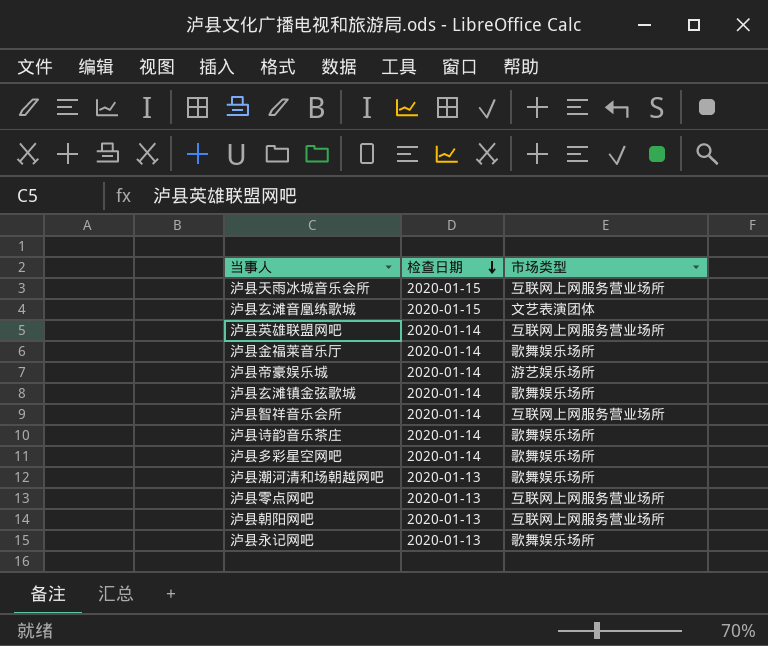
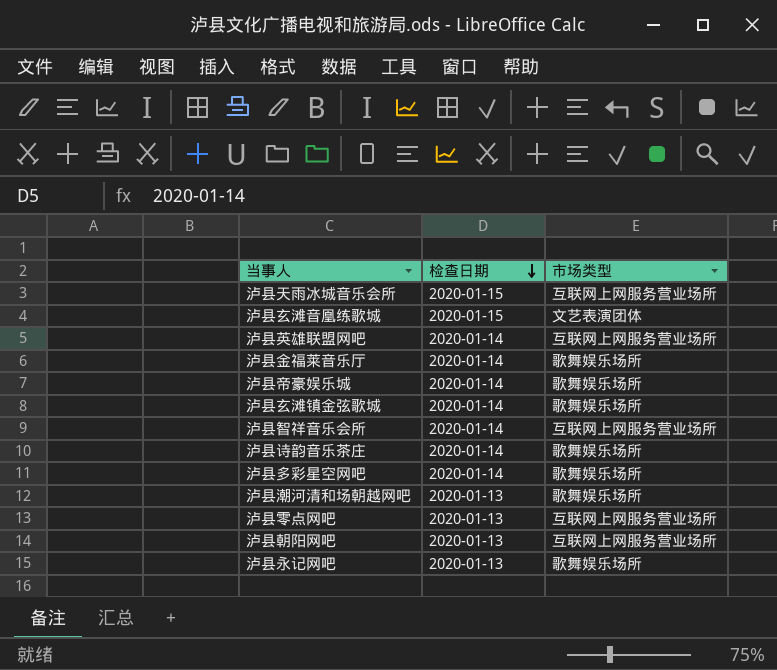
泸县帝豪娱乐城 | 市场类型: 游艺娱乐场所 -> 歌舞娱乐场所

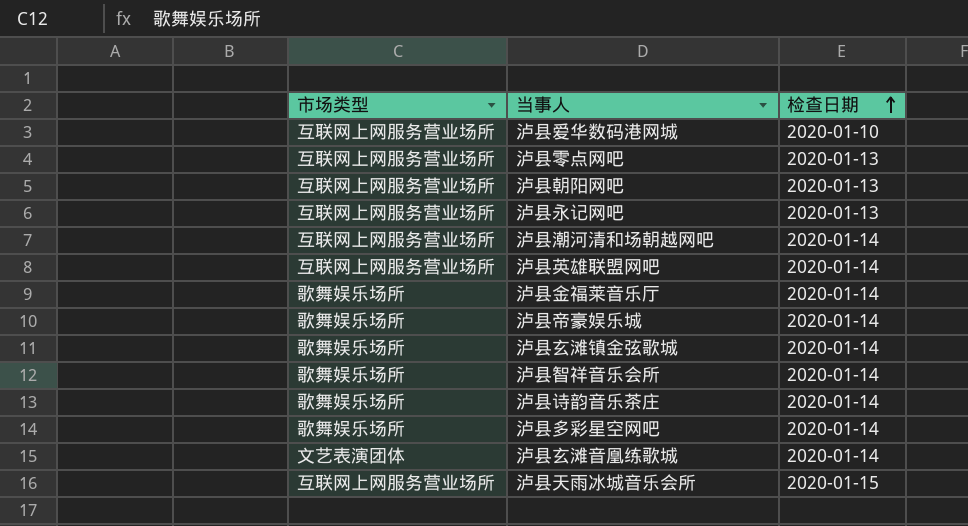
row order: 检查日期 descending -> 检查日期 ascending
column 市场类型 | position: 3 -> 1
row 泸县爱华数码港网城: none -> 互联网上网服务营业场所 | 2020-01-10
泸县永记网吧 | 市场类型: 歌舞娱乐场所 -> 互联网上网服务营业场所
泸县潮河清和场朝越网吧 | 市场类型: 歌舞娱乐场所 -> 互联网上网服务营业场所
泸县潮河清和场朝越网吧 | 检查日期: 2020-01-13 -> 2020-01-14
泸县智祥音乐会所 | 市场类型: 互联网上网服务营业场所 -> 歌舞娱乐场所
泸县玄滩音凰练歌城 | 检查日期: 2020-01-15 -> 2020-01-14

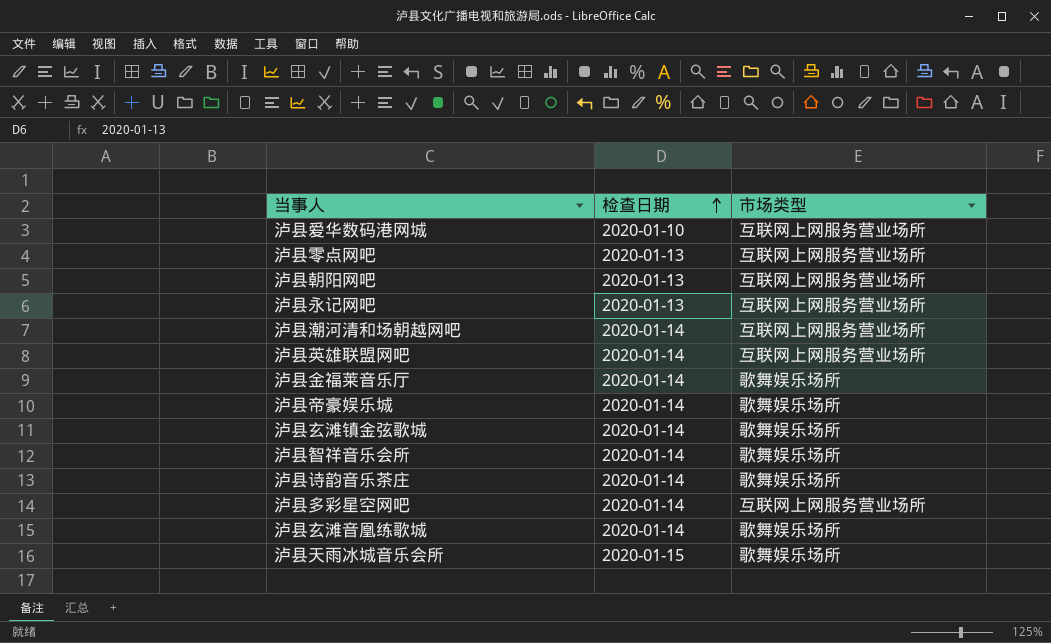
column 市场类型 | position: 1 -> 3
泸县多彩星空网吧 | 市场类型: 歌舞娱乐场所 -> 互联网上网服务营业场所
泸县玄滩音凰练歌城 | 市场类型: 文艺表演团体 -> 歌舞娱乐场所
泸县天雨冰城音乐会所 | 市场类型: 互联网上网服务营业场所 -> 歌舞娱乐场所

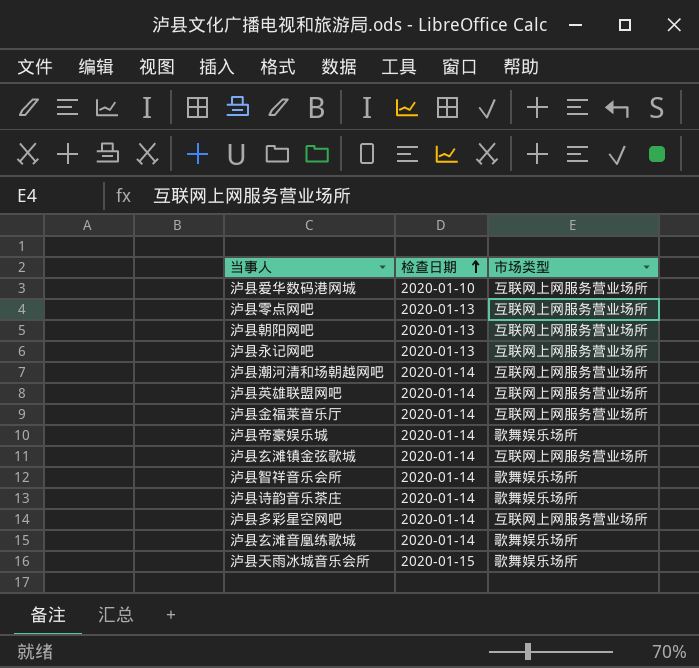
泸县金福莱音乐厅 | 市场类型: 歌舞娱乐场所 -> 互联网上网服务营业场所
泸县玄滩镇金弦歌城 | 市场类型: 歌舞娱乐场所 -> 互联网上网服务营业场所

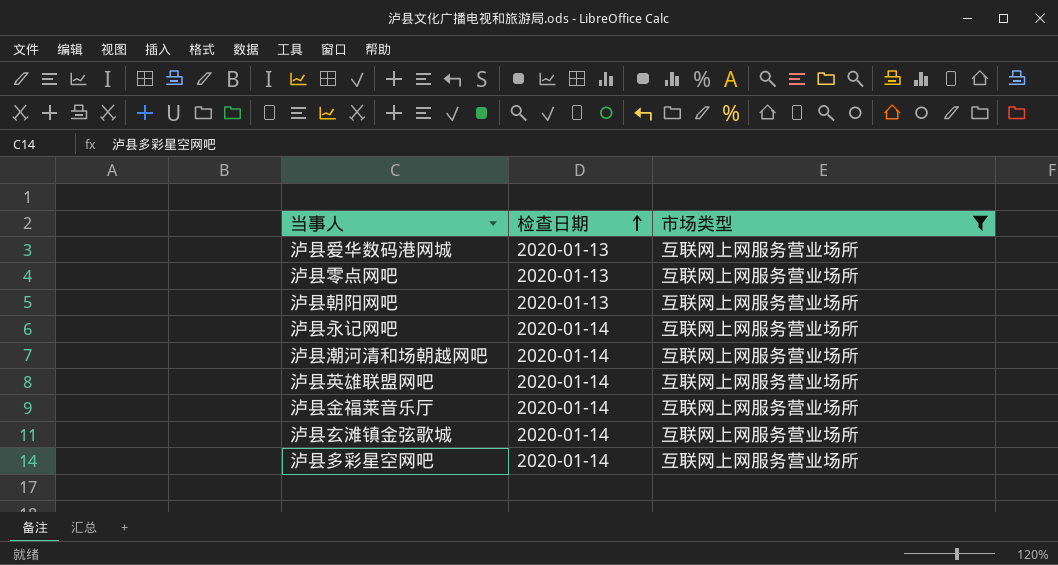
filter: none -> 市场类型 = 互联网上网服务营业场所
泸县爱华数码港网城 | 检查日期: 2020-01-10 -> 2020-01-13
泸县永记网吧 | 检查日期: 2020-01-13 -> 2020-01-14

